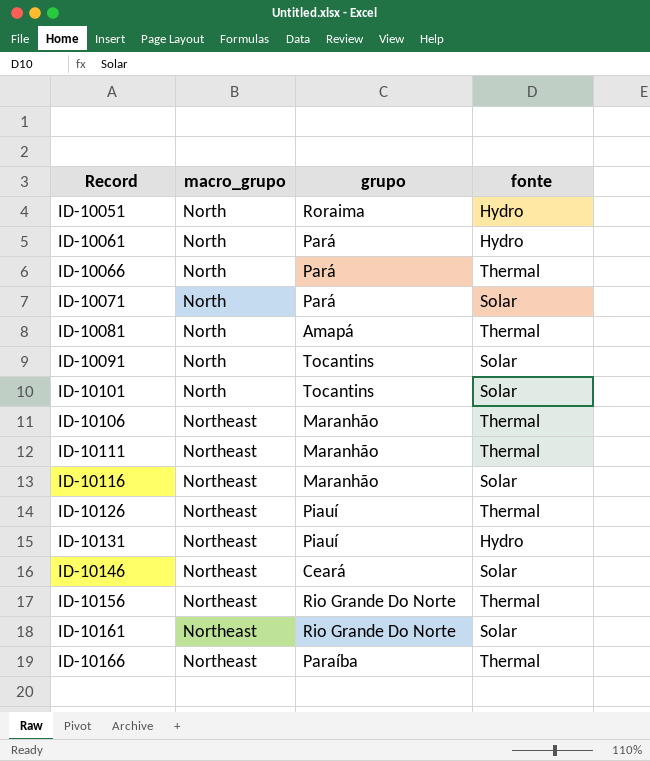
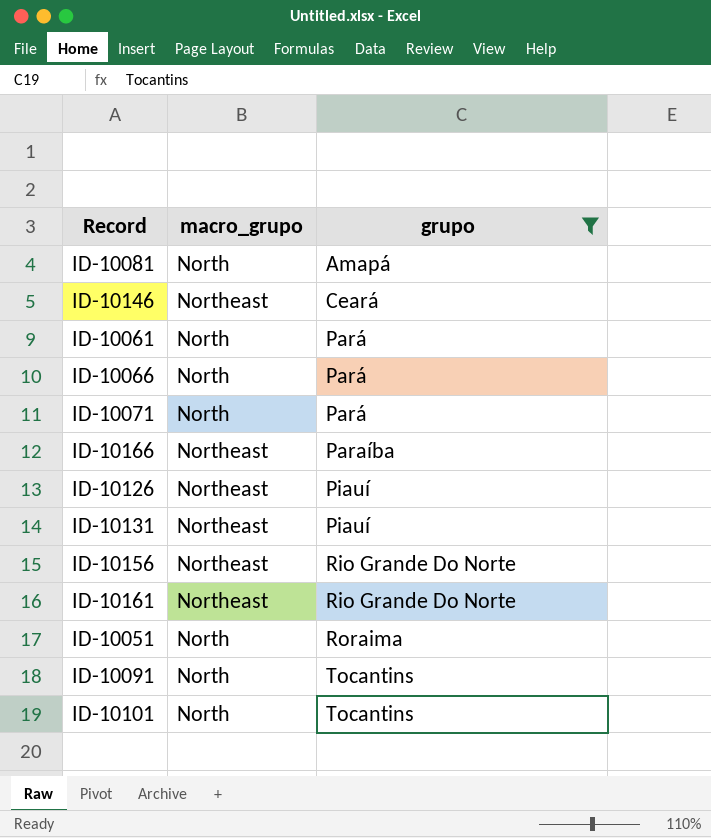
filter: none -> grupo != Maranhão
row order: Record ascending -> grupo ascending
column fonte | position: 4 -> none

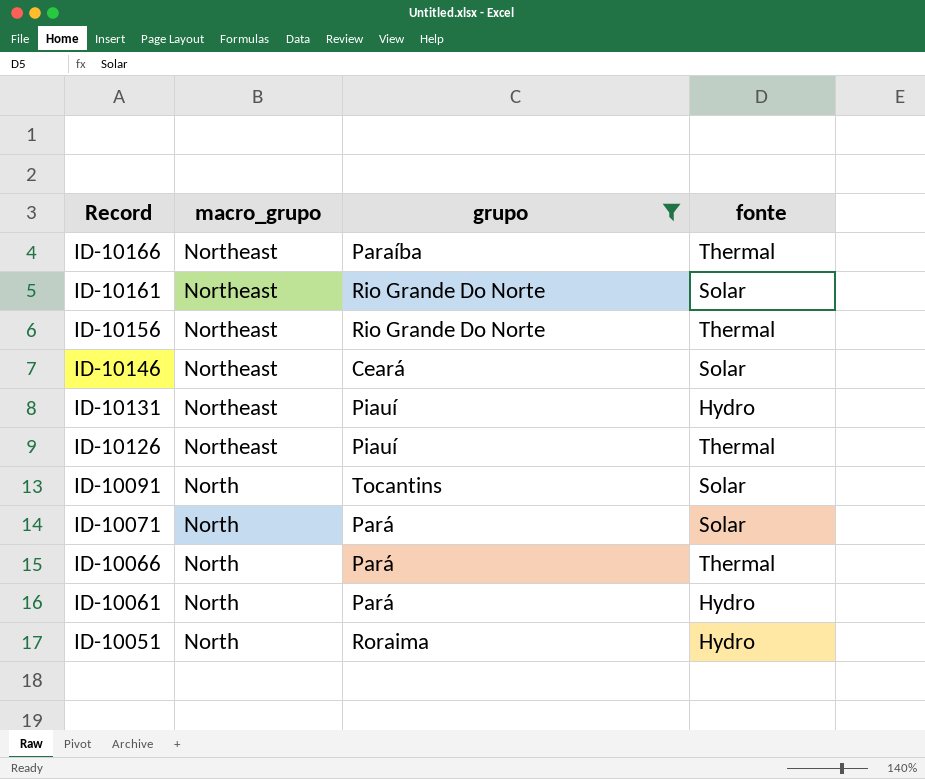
row order: grupo ascending -> Record descending
column fonte | position: none -> 4
row ID-10081: North | Amapá -> none
row ID-10101: North | Tocantins -> none

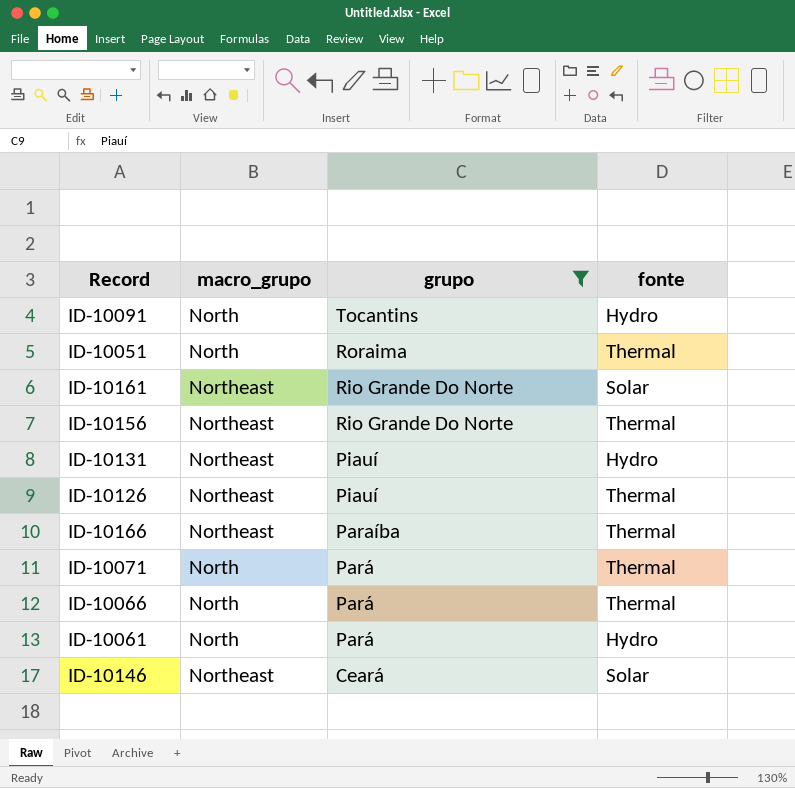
row order: Record descending -> grupo descending
ID-10091 | fonte: Solar -> Hydro
ID-10051 | fonte: Hydro -> Thermal
ID-10071 | fonte: Solar -> Thermal

